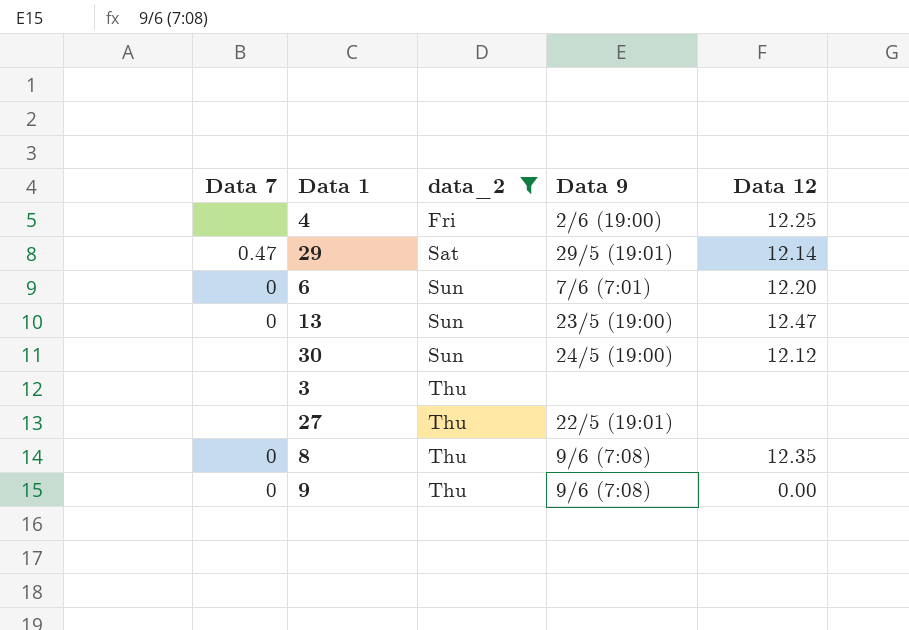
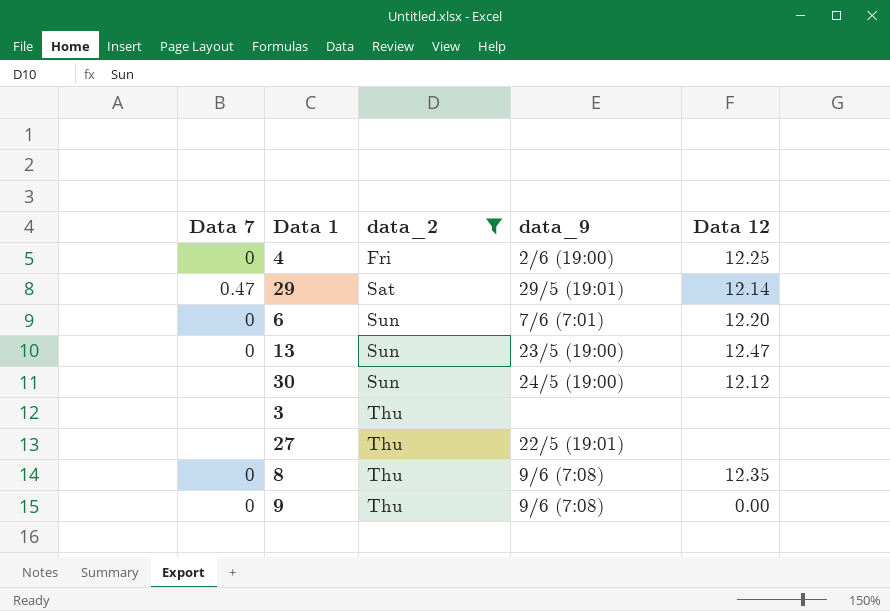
column name: Data 9 -> data_9
4 | Data 7: none -> 0

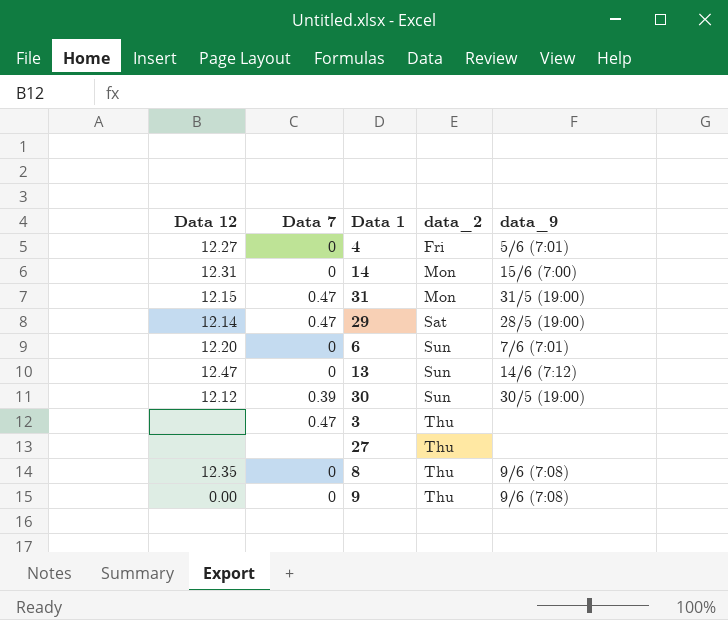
filter: data_2 != Mon -> none
column Data 12 | position: 5 -> 1
4 | Data 12: 12.25 -> 12.27
4 | data_9: 2/6 (19:00) -> 5/6 (7:01)
29 | data_9: 29/5 (19:01) -> 28/5 (19:00)
13 | data_9: 23/5 (19:00) -> 14/6 (7:12)
30 | Data 7: none -> 0.39
30 | data_9: 24/5 (19:00) -> 30/5 (19:00)
3 | Data 7: none -> 0.47
27 | data_9: 22/5 (19:01) -> none

